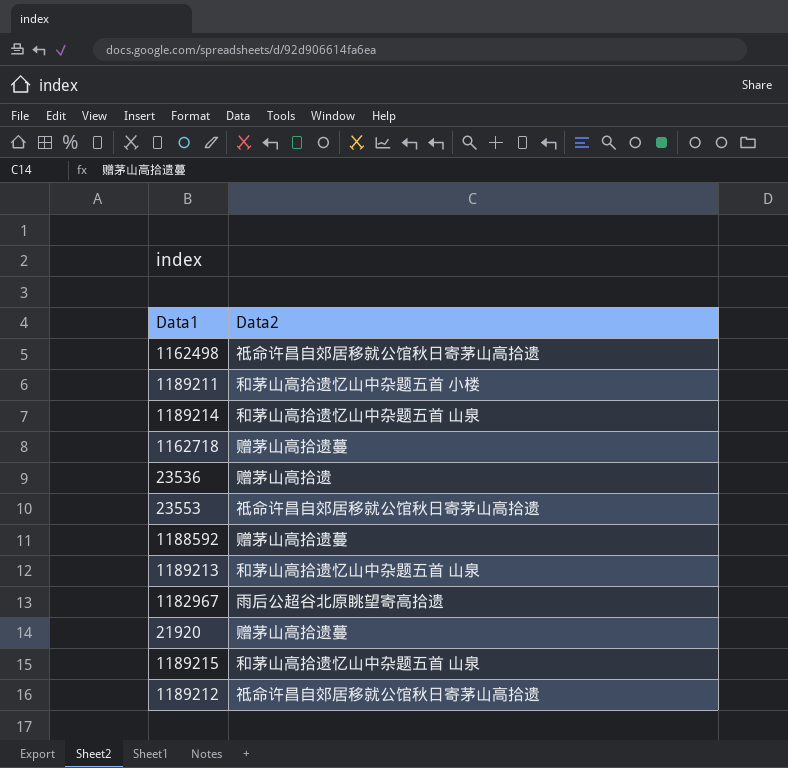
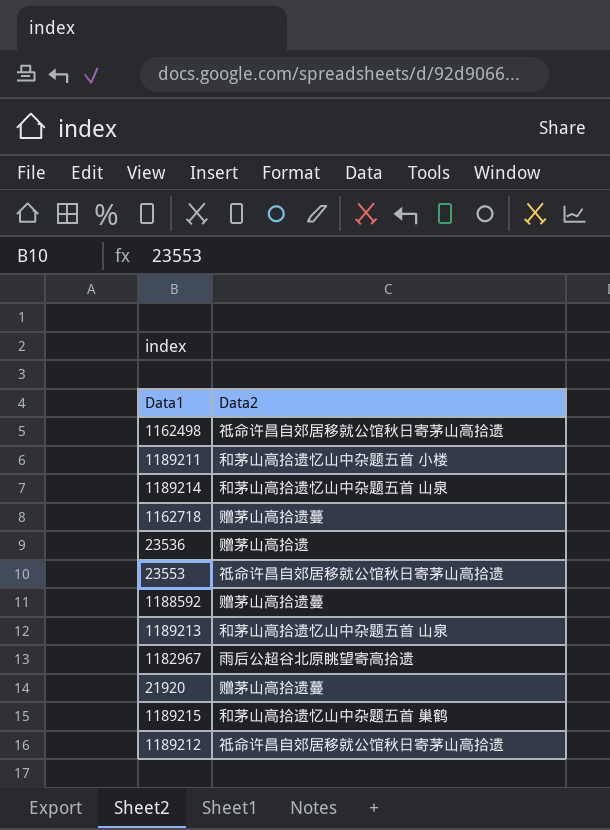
1189215 | Data2: 和茅山高拾遗忆山中杂题五首 山泉 -> 和茅山高拾遗忆山中杂题五首 巢鹤

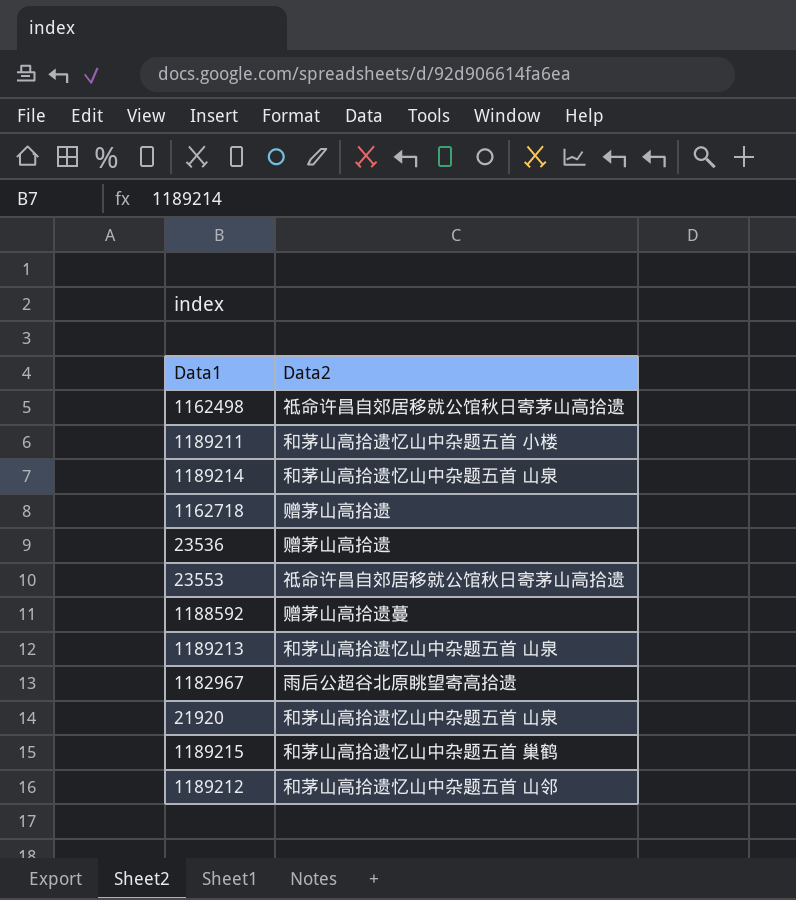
1162718 | Data2: 赠茅山高拾遗蔓 -> 赠茅山高拾遗
21920 | Data2: 赠茅山高拾遗蔓 -> 和茅山高拾遗忆山中杂题五首 山泉
1189212 | Data2: 祗命许昌自郊居移就公馆秋日寄茅山高拾遗 -> 和茅山高拾遗忆山中杂题五首 山邻

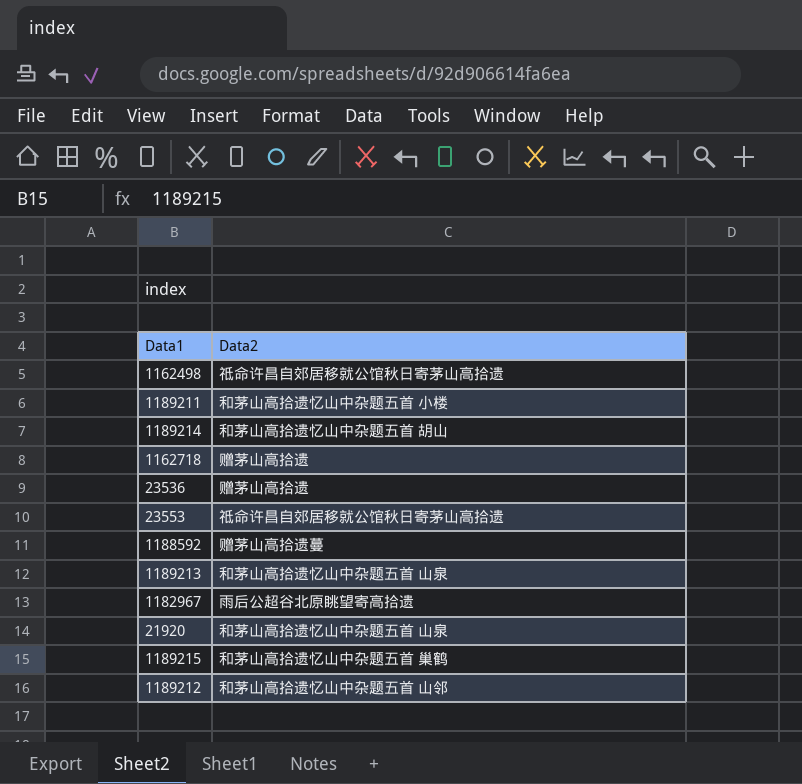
1189214 | Data2: 和茅山高拾遗忆山中杂题五首 山泉 -> 和茅山高拾遗忆山中杂题五首 胡山

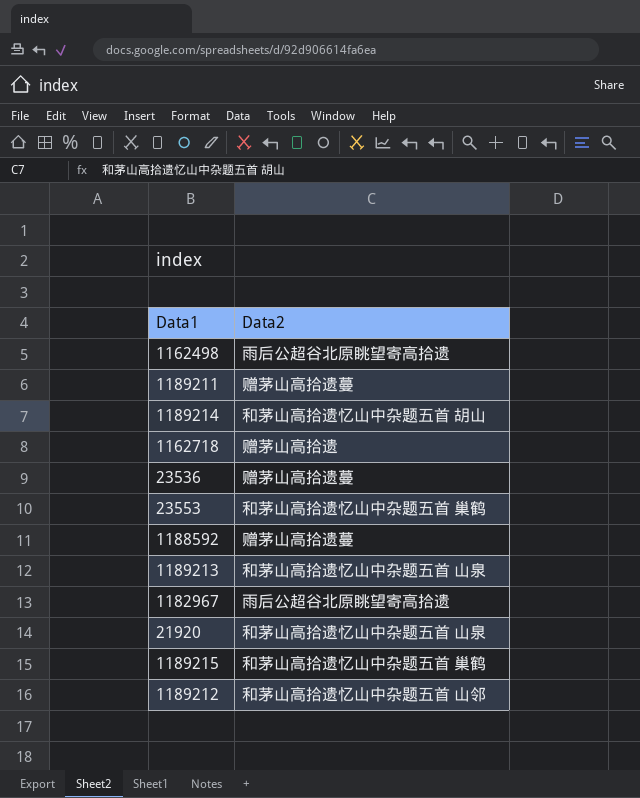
1162498 | Data2: 祗命许昌自郊居移就公馆秋日寄茅山高拾遗 -> 雨后公超谷北原眺望寄高拾遗
1189211 | Data2: 和茅山高拾遗忆山中杂题五首 小楼 -> 赠茅山高拾遗蔓
23536 | Data2: 赠茅山高拾遗 -> 赠茅山高拾遗蔓
23553 | Data2: 祗命许昌自郊居移就公馆秋日寄茅山高拾遗 -> 和茅山高拾遗忆山中杂题五首 巢鹤

